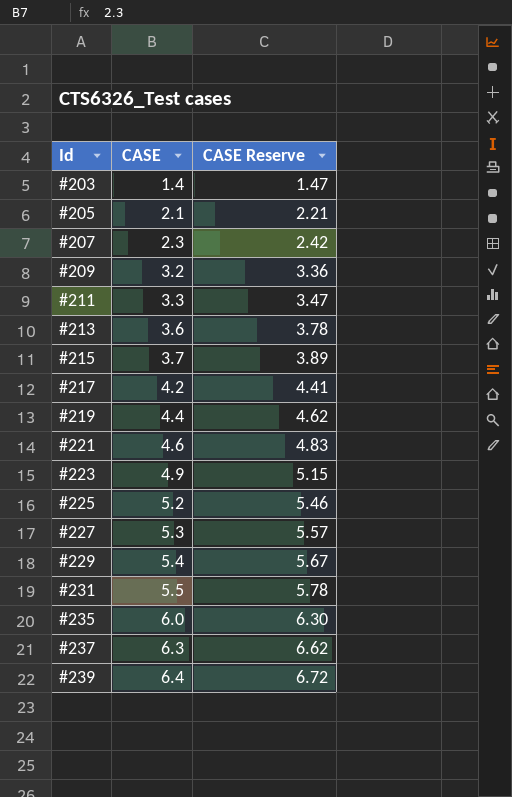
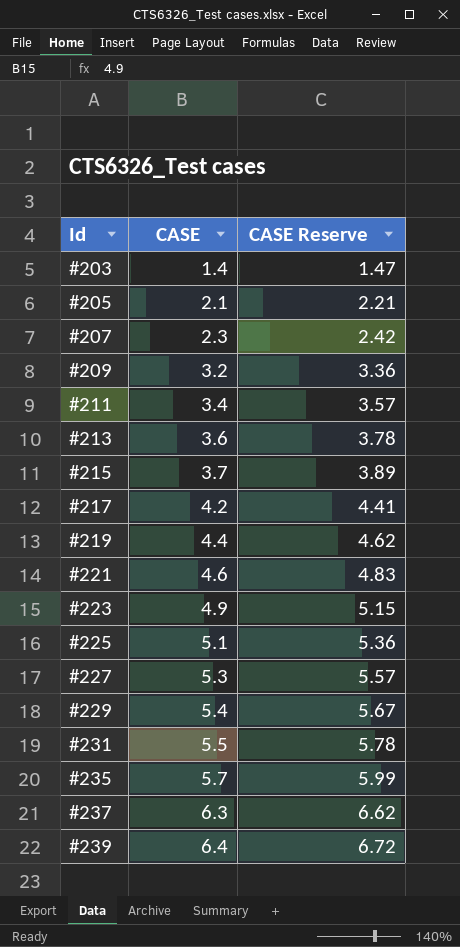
#211 | CASE: 3.3 -> 3.4
#211 | CASE Reserve: 3.47 -> 3.57
#225 | CASE: 5.2 -> 5.1
#225 | CASE Reserve: 5.46 -> 5.36
#235 | CASE: 6.0 -> 5.7
#235 | CASE Reserve: 6.30 -> 5.99

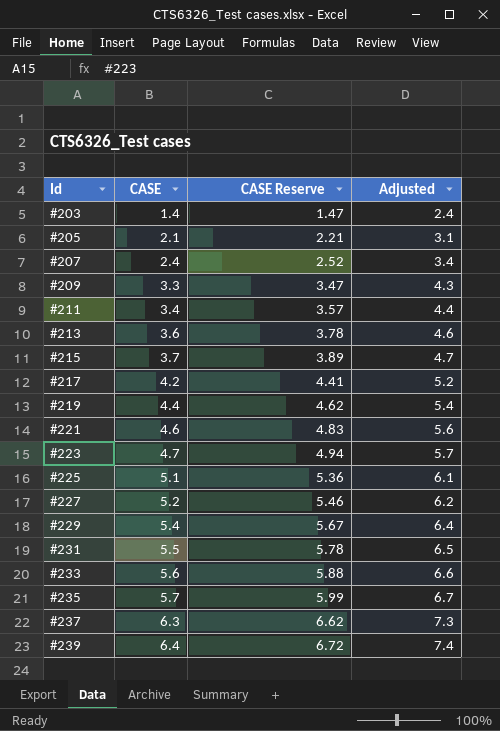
column Adjusted | formula: none -> [CASE] + 1
#207 | CASE: 2.3 -> 2.4
#207 | CASE Reserve: 2.42 -> 2.52
#209 | CASE: 3.2 -> 3.3
#209 | CASE Reserve: 3.36 -> 3.47
#223 | CASE: 4.9 -> 4.7
#223 | CASE Reserve: 5.15 -> 4.94
#227 | CASE: 5.3 -> 5.2
#227 | CASE Reserve: 5.57 -> 5.46
row #233: none -> 5.6 | 5.88 | 6.6

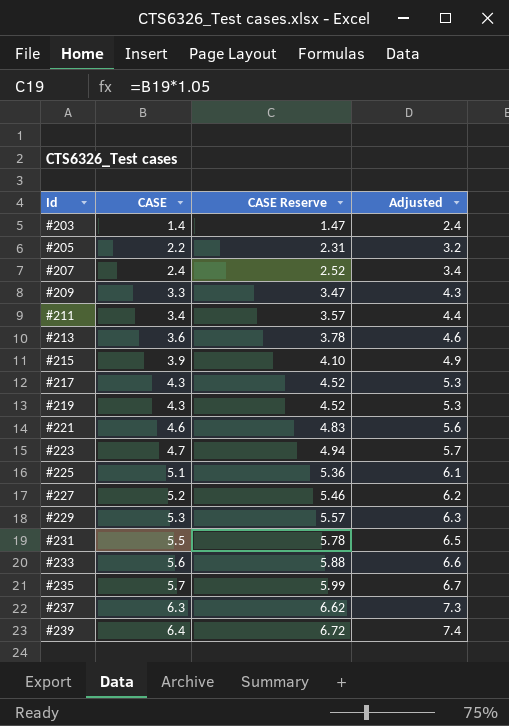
#205 | CASE: 2.1 -> 2.2
#205 | CASE Reserve: 2.21 -> 2.31
#205 | Adjusted: 3.1 -> 3.2
#215 | CASE: 3.7 -> 3.9
#215 | CASE Reserve: 3.89 -> 4.10
#215 | Adjusted: 4.7 -> 4.9
#217 | CASE: 4.2 -> 4.3
#217 | CASE Reserve: 4.41 -> 4.52
#217 | Adjusted: 5.2 -> 5.3
#219 | CASE: 4.4 -> 4.3
#219 | CASE Reserve: 4.62 -> 4.52
#219 | Adjusted: 5.4 -> 5.3
#229 | CASE: 5.4 -> 5.3
#229 | CASE Reserve: 5.67 -> 5.57
#229 | Adjusted: 6.4 -> 6.3

